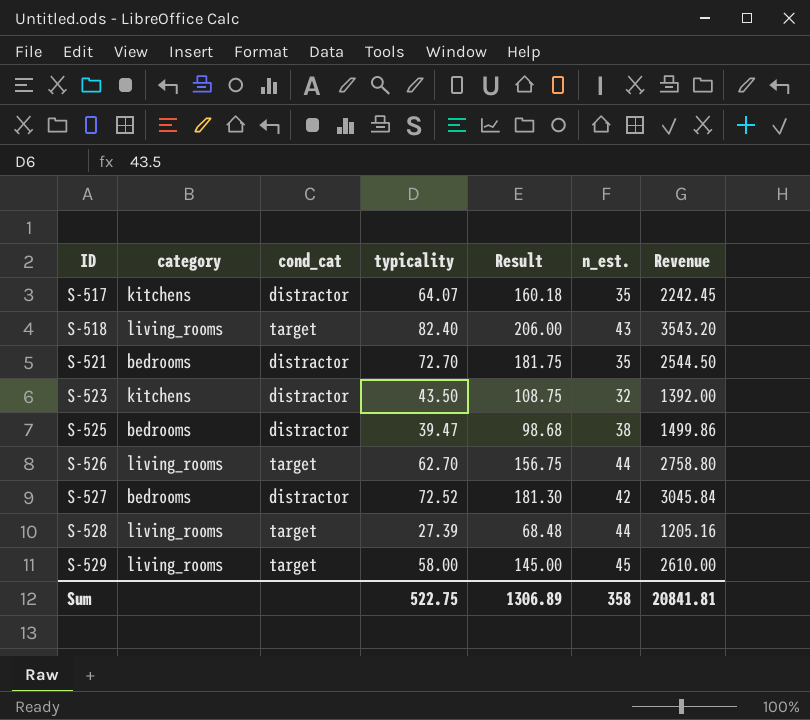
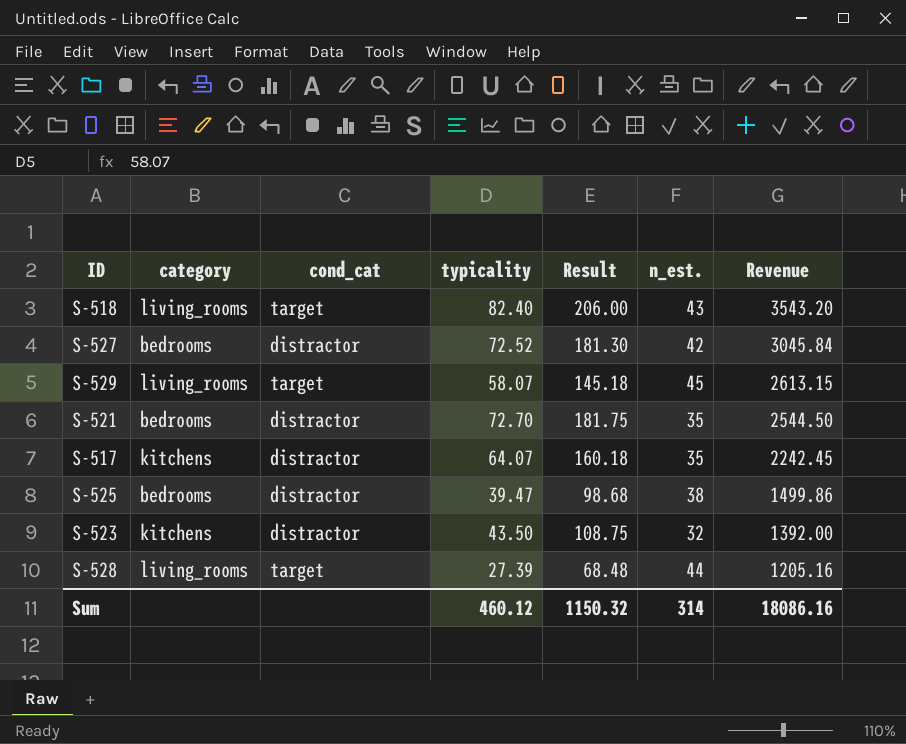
row order: ID ascending -> Revenue descending
row S-526: living_rooms | target | 62.70 | 156.75 | 44 | 2758.80 -> none
S-529 | typicality: 58.00 -> 58.07
S-529 | Result: 145.00 -> 145.18
S-529 | Revenue: 2610.00 -> 2613.15
Sum | typicality: 522.75 -> 460.12
Sum | Result: 1306.89 -> 1150.32
Sum | n_est.: 358 -> 314
Sum | Revenue: 20841.81 -> 18086.16

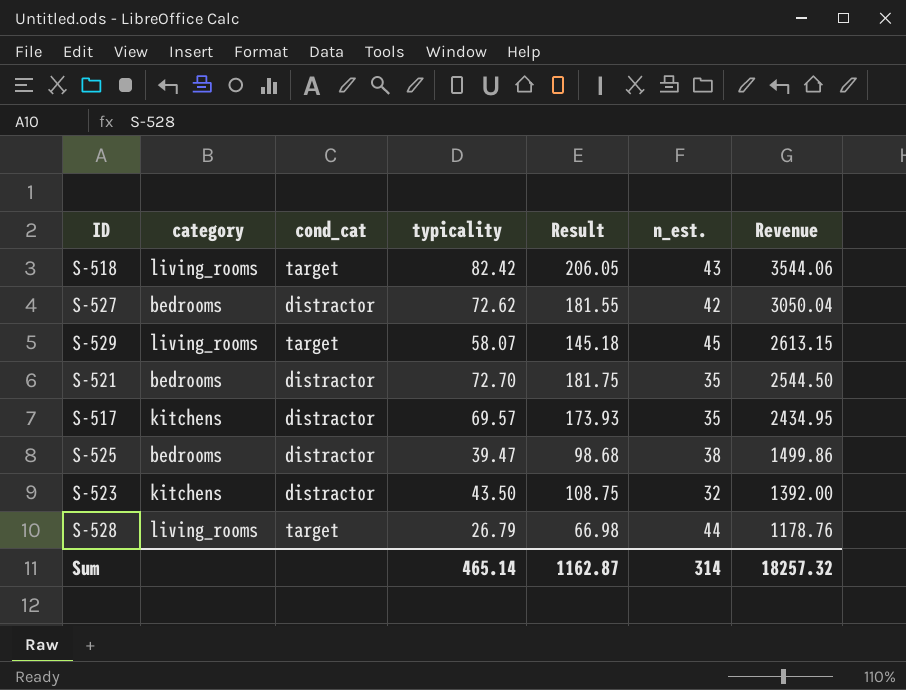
S-518 | typicality: 82.40 -> 82.42
S-518 | Result: 206.00 -> 206.05
S-518 | Revenue: 3543.20 -> 3544.06
S-527 | typicality: 72.52 -> 72.62
S-527 | Result: 181.30 -> 181.55
S-527 | Revenue: 3045.84 -> 3050.04
S-517 | typicality: 64.07 -> 69.57
S-517 | Result: 160.18 -> 173.93
S-517 | Revenue: 2242.45 -> 2434.95
S-528 | typicality: 27.39 -> 26.79
S-528 | Result: 68.48 -> 66.98
S-528 | Revenue: 1205.16 -> 1178.76
Sum | typicality: 460.12 -> 465.14
Sum | Result: 1150.32 -> 1162.87
Sum | Revenue: 18086.16 -> 18257.32

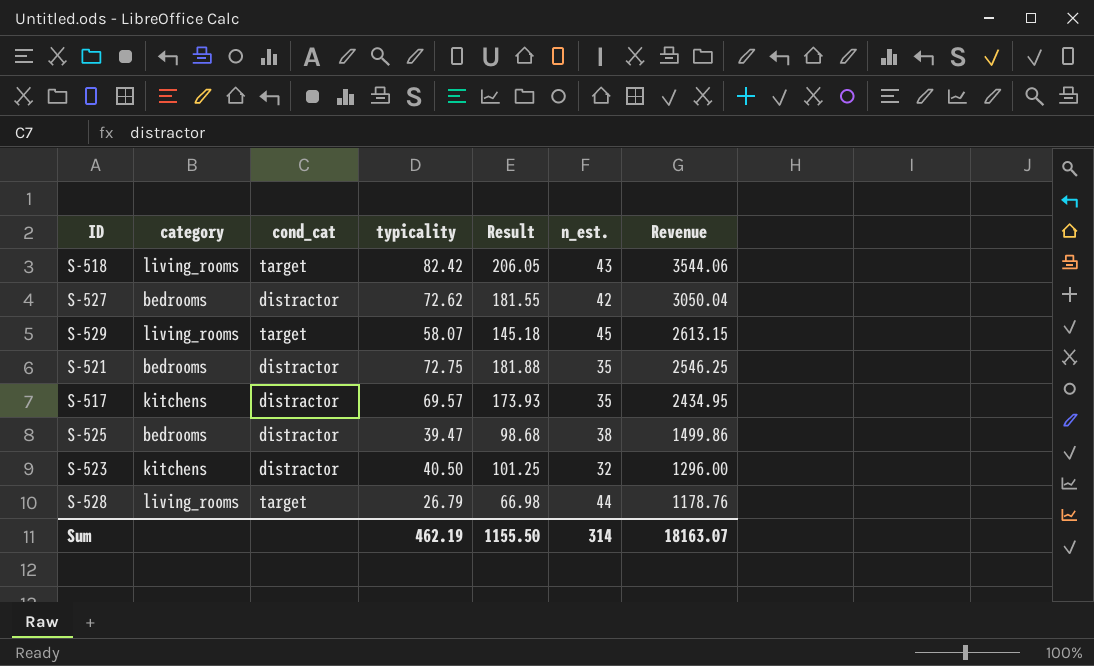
S-521 | typicality: 72.70 -> 72.75
S-521 | Result: 181.75 -> 181.88
S-521 | Revenue: 2544.50 -> 2546.25
S-523 | typicality: 43.50 -> 40.50
S-523 | Result: 108.75 -> 101.25
S-523 | Revenue: 1392.00 -> 1296.00
Sum | typicality: 465.14 -> 462.19
Sum | Result: 1162.87 -> 1155.50
Sum | Revenue: 18257.32 -> 18163.07

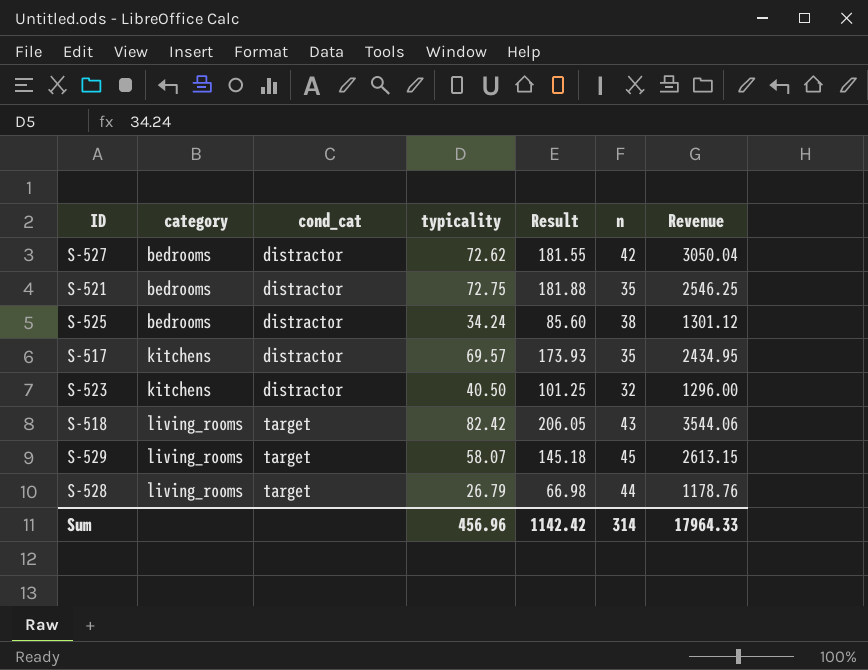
row order: Revenue descending -> category ascending
column name: n_est. -> n
S-525 | typicality: 39.47 -> 34.24
S-525 | Result: 98.68 -> 85.60
S-525 | Revenue: 1499.86 -> 1301.12
Sum | typicality: 462.19 -> 456.96
Sum | Result: 1155.50 -> 1142.42
Sum | Revenue: 18163.07 -> 17964.33

